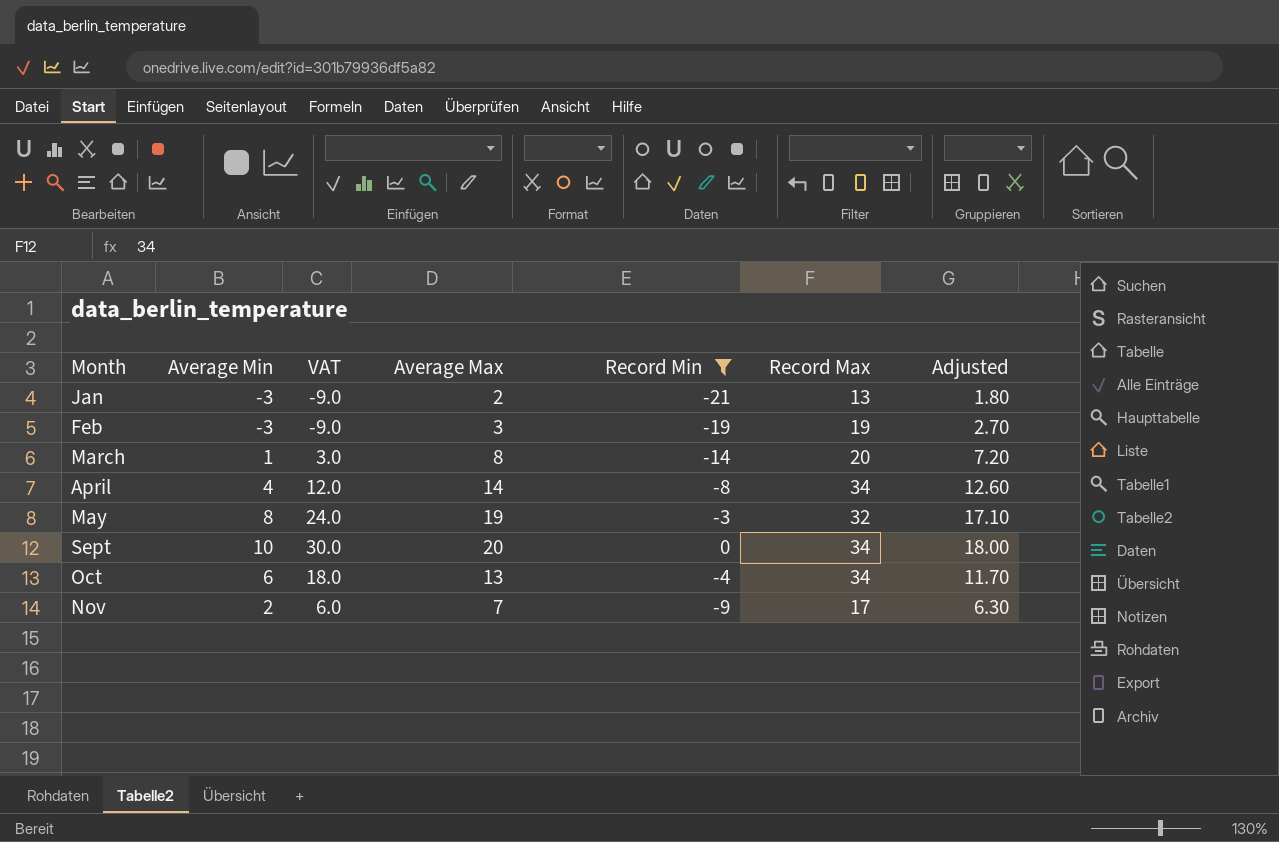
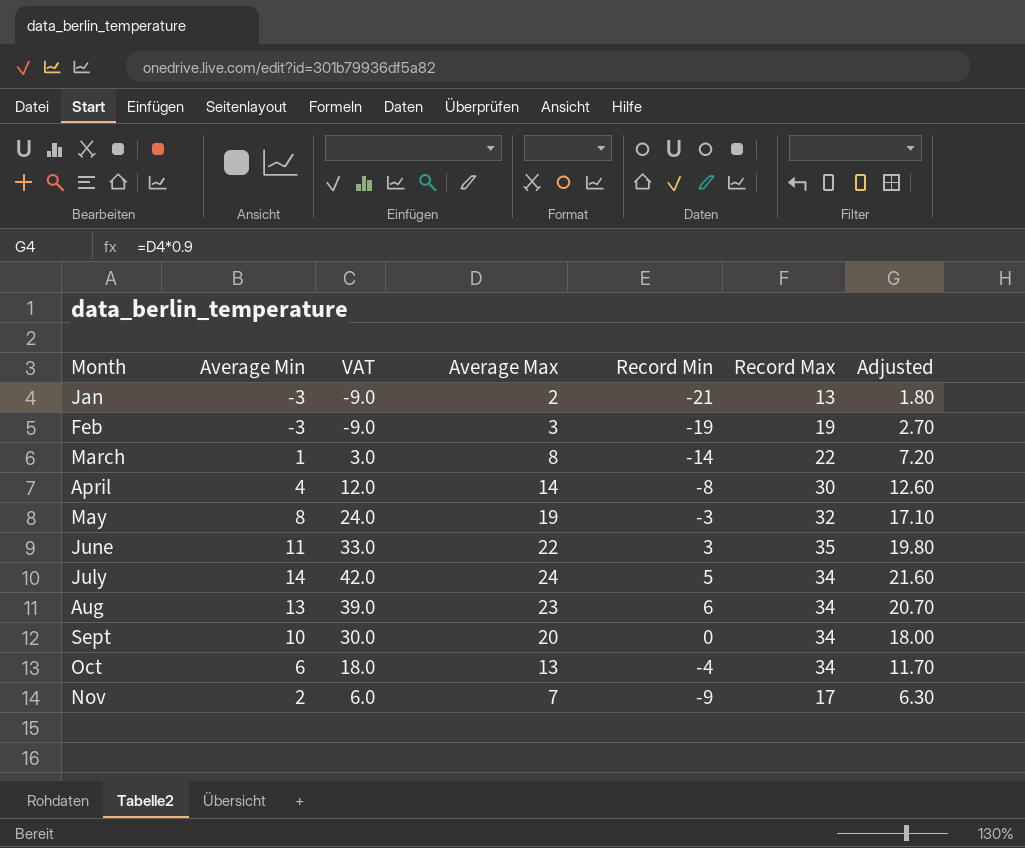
filter: Record Min <= 0 -> none
March | Record Max: 20 -> 22
April | Record Max: 34 -> 30

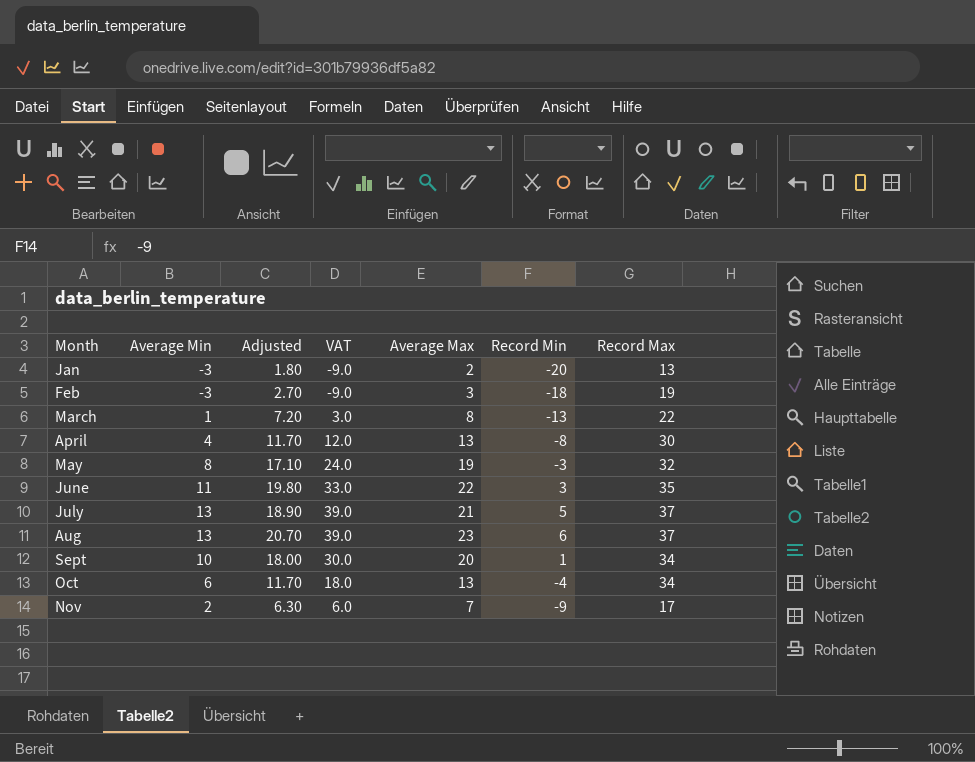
column Adjusted | position: 7 -> 3
Jan | Record Min: -21 -> -20
Feb | Record Min: -19 -> -18
March | Record Min: -14 -> -13
April | Adjusted: 12.60 -> 11.70
April | Average Max: 14 -> 13
July | Average Min: 14 -> 13
July | Adjusted: 21.60 -> 18.90
July | VAT: 42.0 -> 39.0
July | Average Max: 24 -> 21
July | Record Max: 34 -> 37
Aug | Record Max: 34 -> 37
Sept | Record Min: 0 -> 1

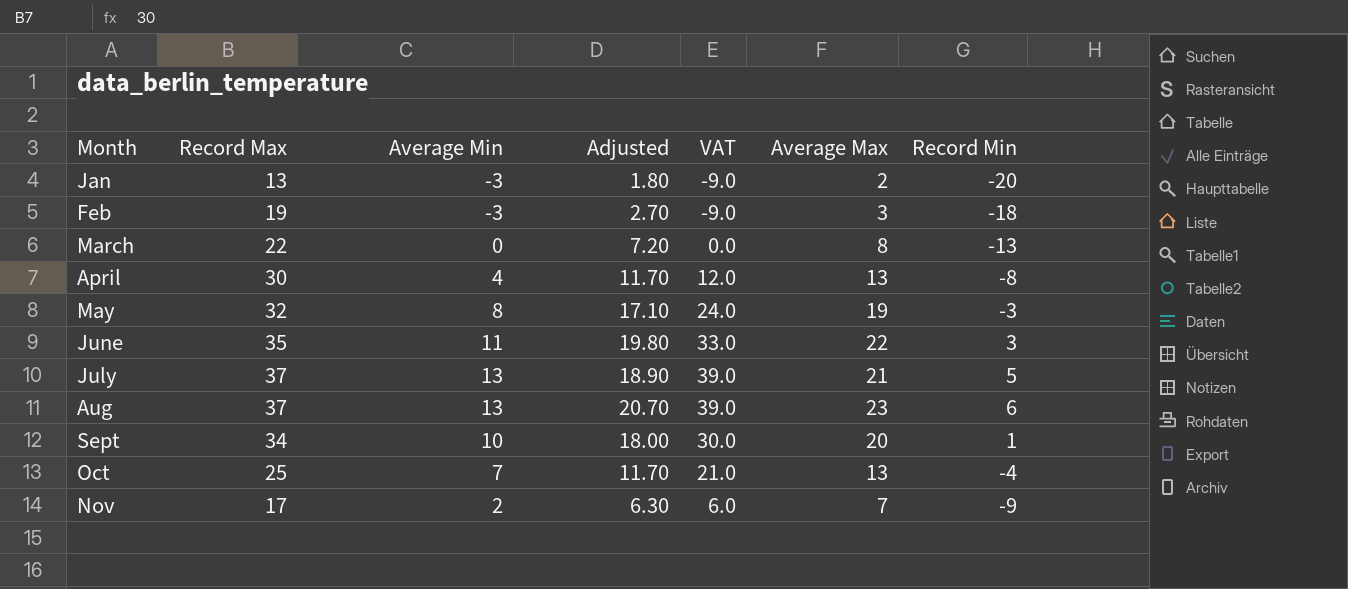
column Record Max | position: 7 -> 2
March | Average Min: 1 -> 0
March | VAT: 3.0 -> 0.0
Oct | Record Max: 34 -> 25
Oct | Average Min: 6 -> 7
Oct | VAT: 18.0 -> 21.0

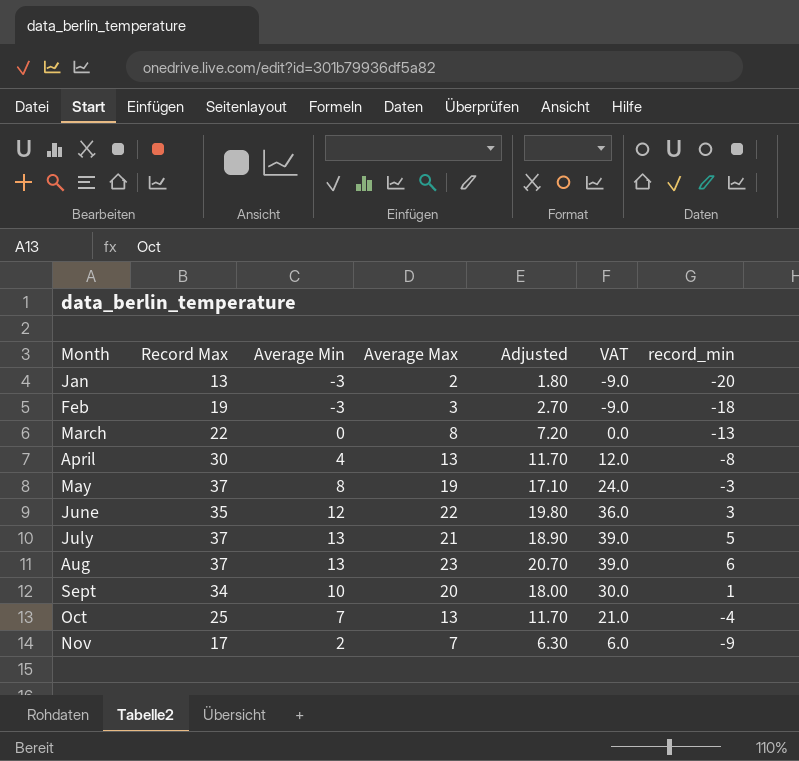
column Average Max | position: 6 -> 4
column name: Record Min -> record_min
May | Record Max: 32 -> 37
June | Average Min: 11 -> 12
June | VAT: 33.0 -> 36.0

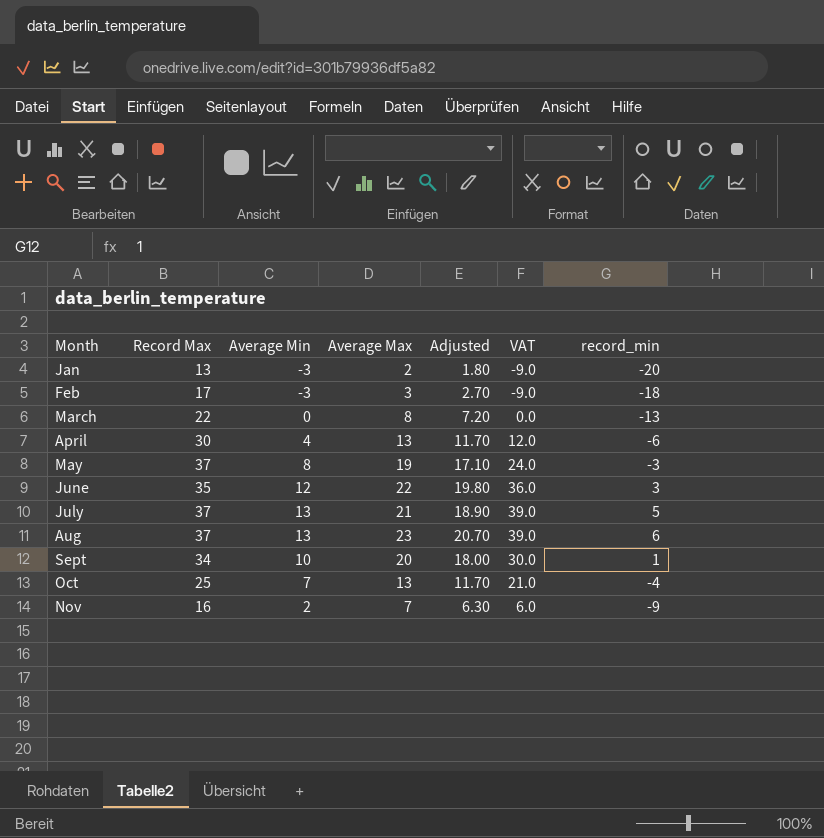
Feb | Record Max: 19 -> 17
April | record_min: -8 -> -6
Nov | Record Max: 17 -> 16

